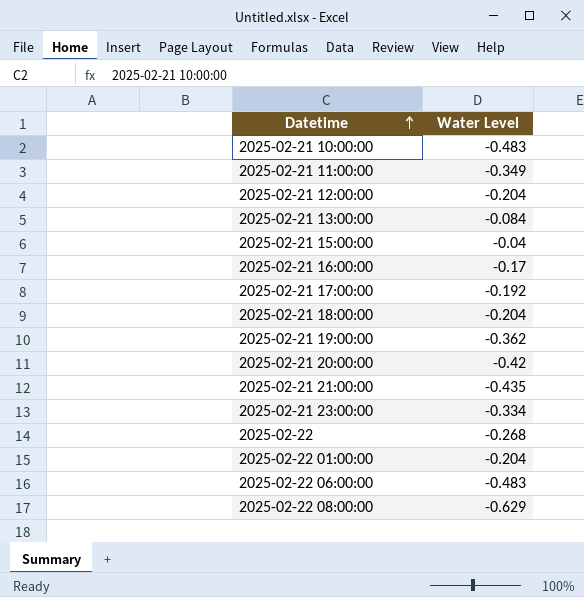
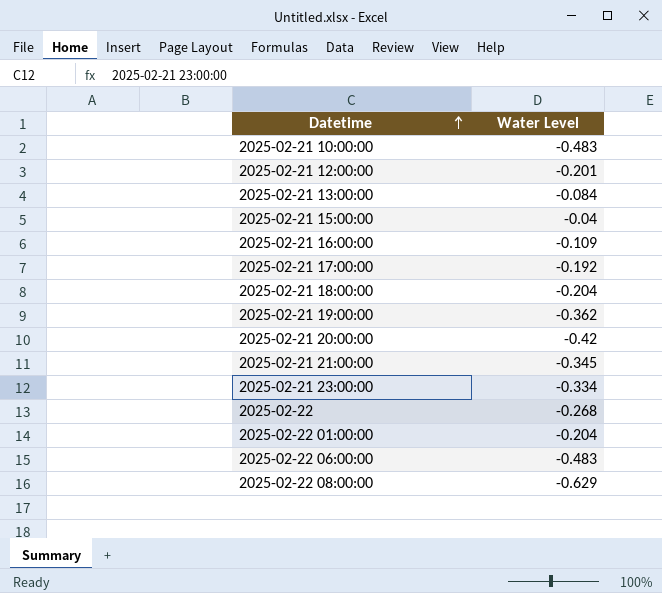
row 2025-02-21 11:00:00: -0.349 -> none
2025-02-21 12:00:00 | Water Level: -0.204 -> -0.201
2025-02-21 16:00:00 | Water Level: -0.17 -> -0.109
2025-02-21 21:00:00 | Water Level: -0.435 -> -0.345

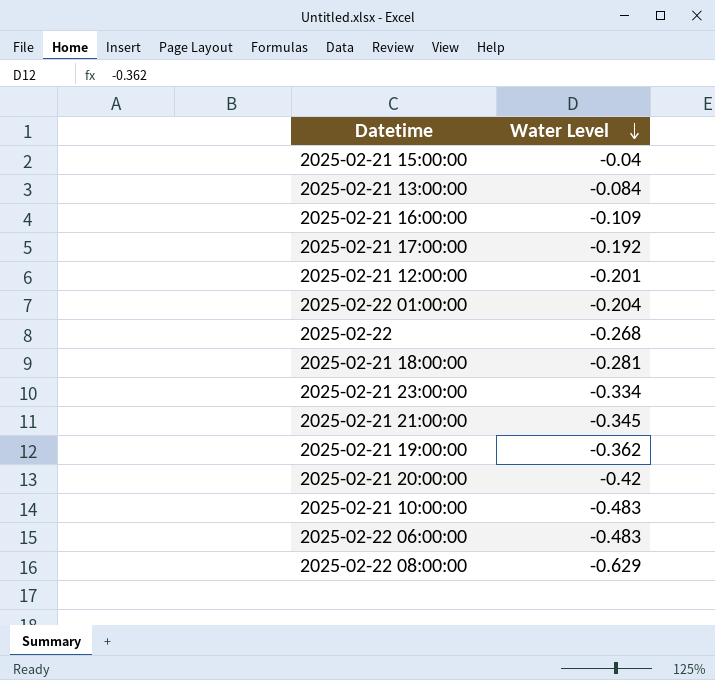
row order: Datetime ascending -> Water Level descending
2025-02-21 18:00:00 | Water Level: -0.204 -> -0.281

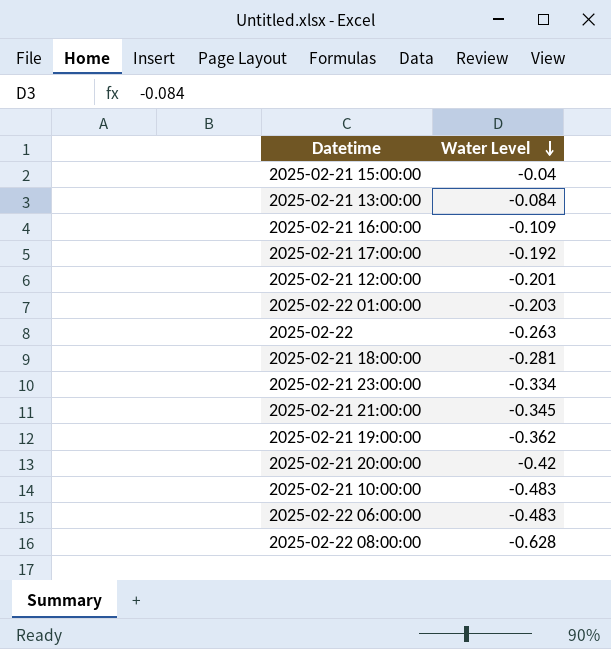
2025-02-22 01:00:00 | Water Level: -0.204 -> -0.203
2025-02-22 | Water Level: -0.268 -> -0.263
2025-02-22 08:00:00 | Water Level: -0.629 -> -0.628

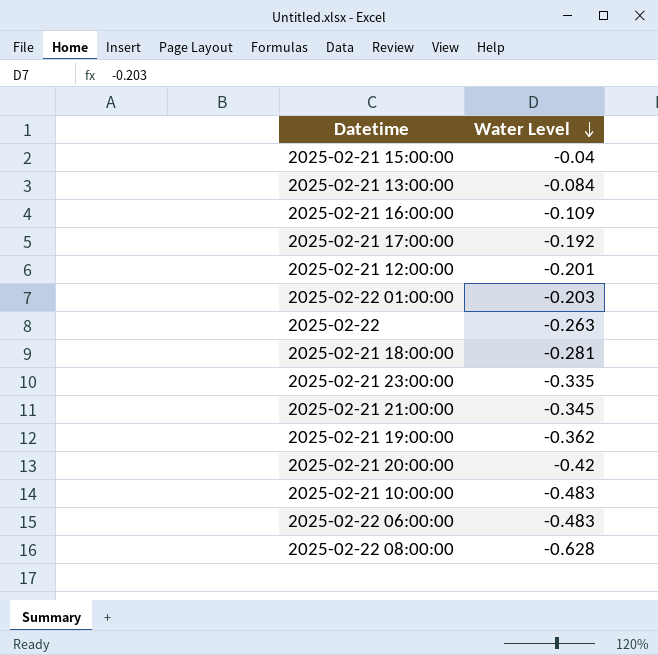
2025-02-21 23:00:00 | Water Level: -0.334 -> -0.335

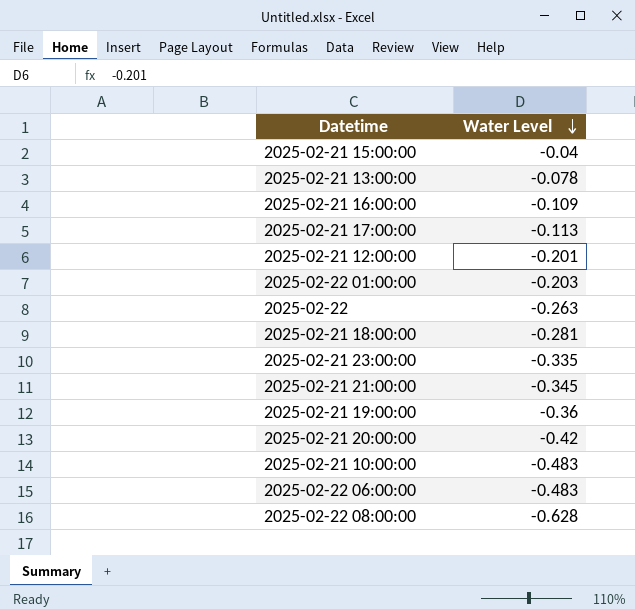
2025-02-21 13:00:00 | Water Level: -0.084 -> -0.078
2025-02-21 17:00:00 | Water Level: -0.192 -> -0.113
2025-02-21 19:00:00 | Water Level: -0.362 -> -0.36

